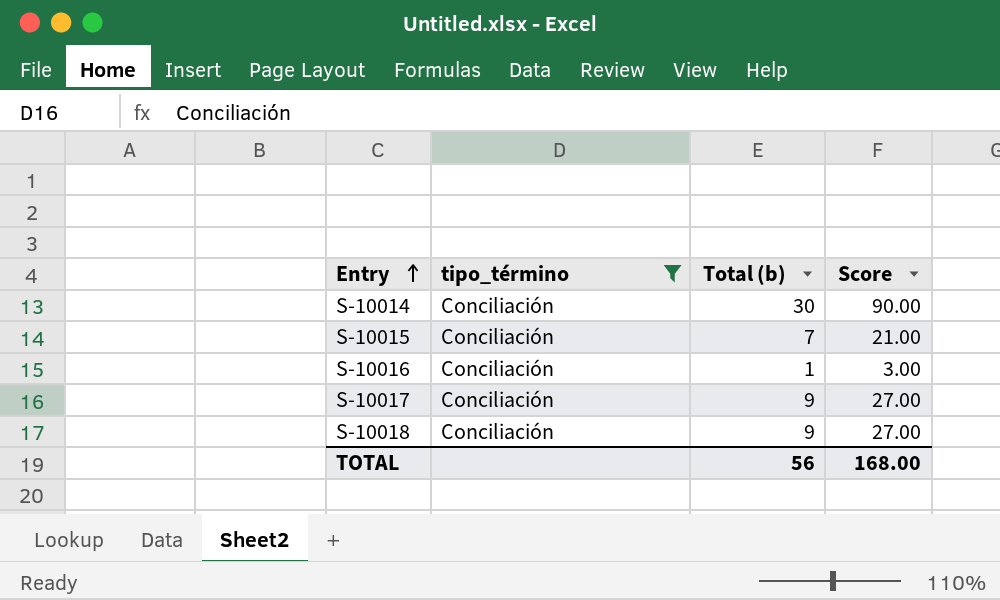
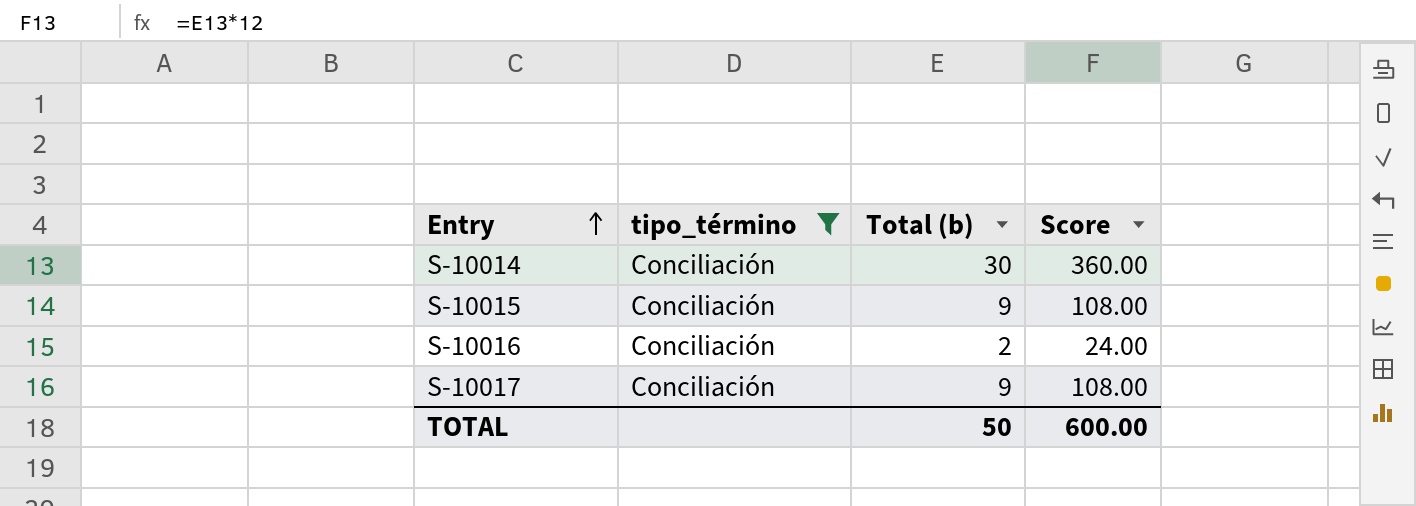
column Score | formula: [Total (b)] * 3 -> [Total (b)] * 12
row S-10018: Conciliación | 9 | 27.00 -> none
S-10015 | Total (b): 7 -> 9
S-10016 | Total (b): 1 -> 2
TOTAL | Total (b): 56 -> 50
TOTAL | Score: 168.00 -> 600.00

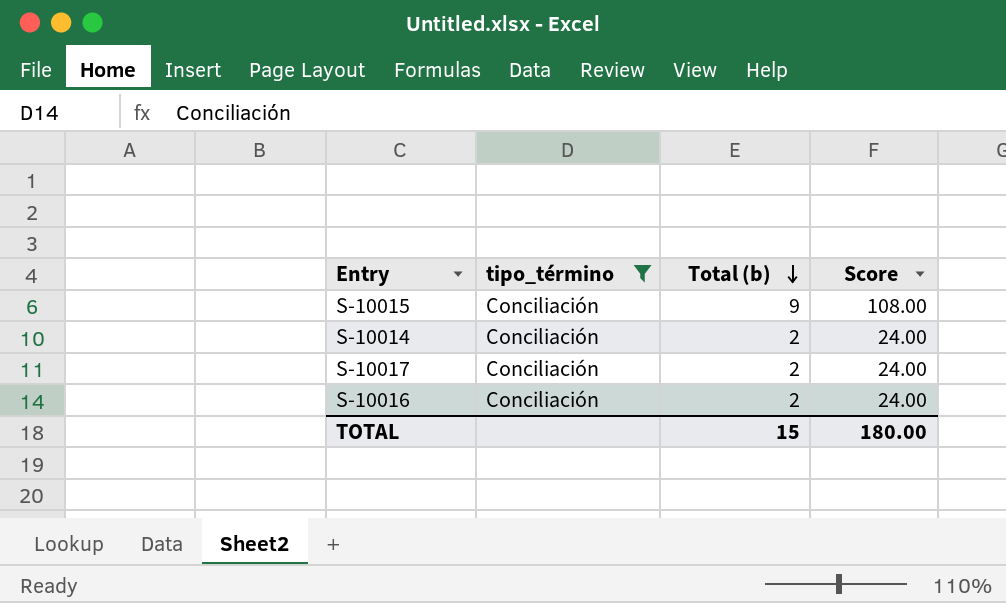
row order: Entry ascending -> Total (b) descending
S-10014 | Total (b): 30 -> 2
S-10014 | Score: 360.00 -> 24.00
S-10017 | Total (b): 9 -> 2
S-10017 | Score: 108.00 -> 24.00
TOTAL | Total (b): 50 -> 15
TOTAL | Score: 600.00 -> 180.00

